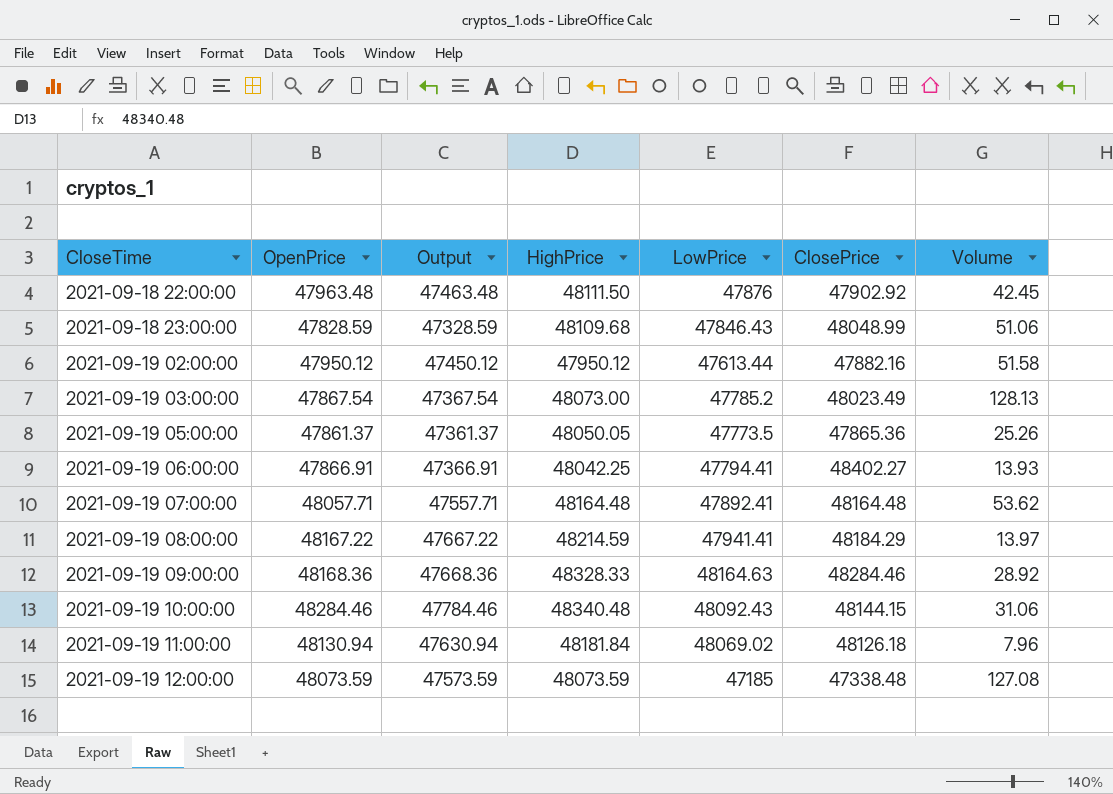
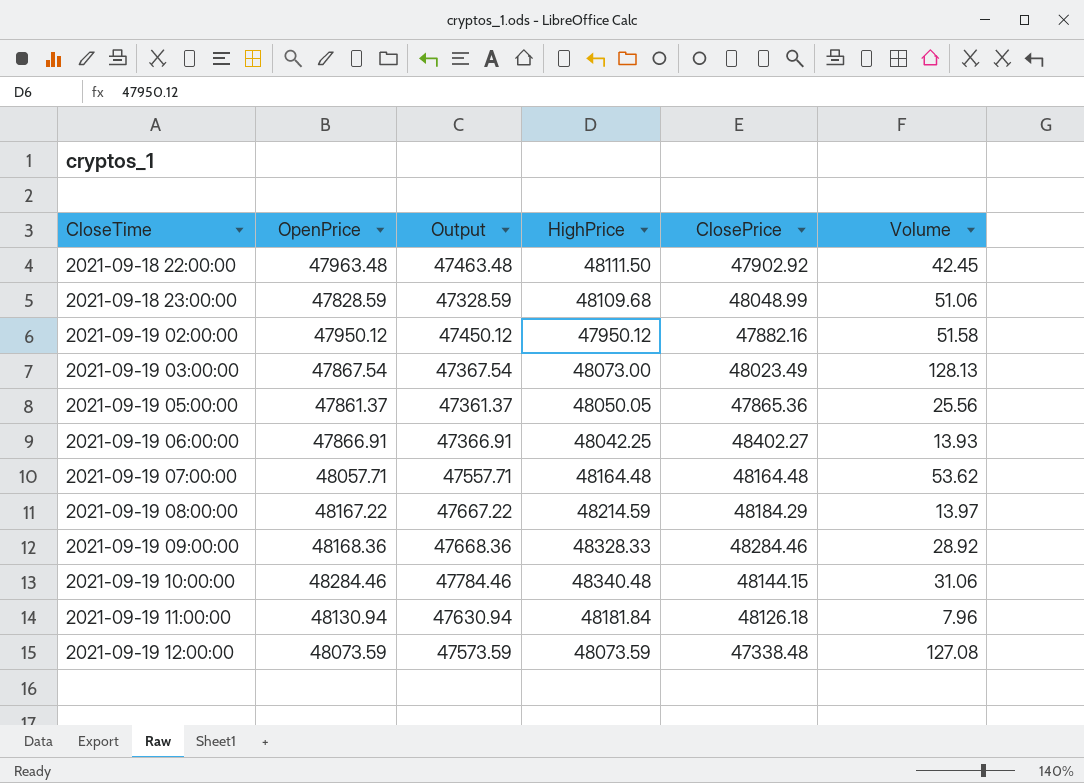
column LowPrice | position: 5 -> none
2021-09-19 05:00:00 | Volume: 25.26 -> 25.56

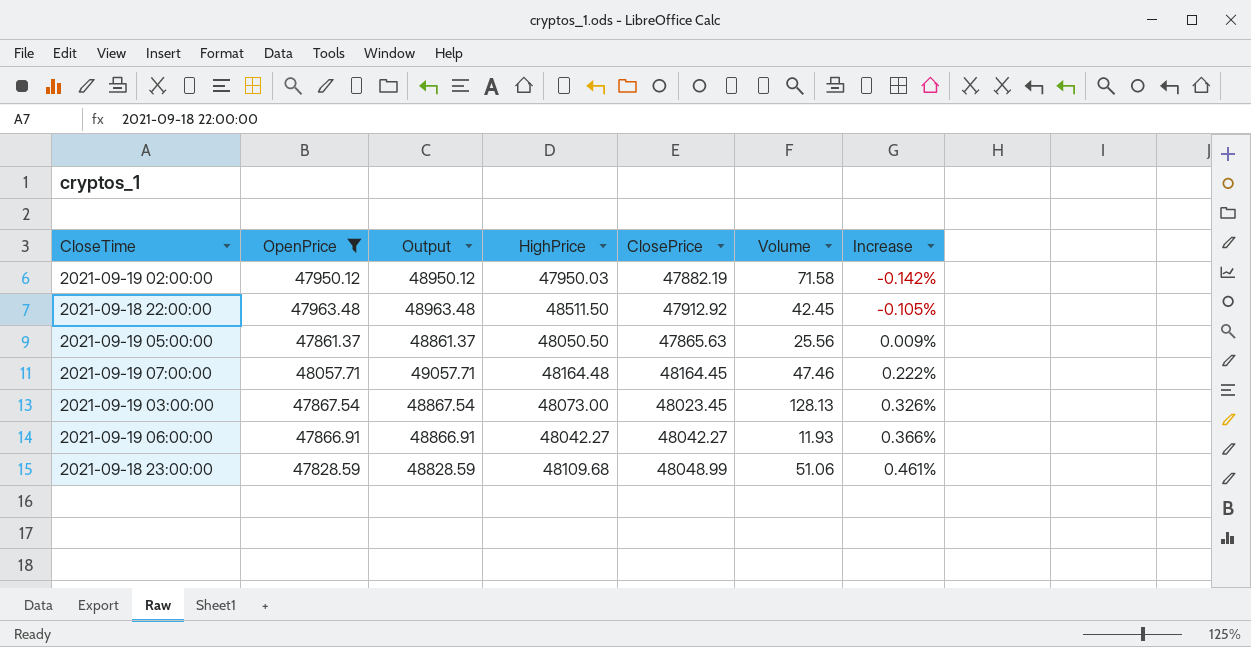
filter: none -> OpenPrice <= 48057.71
row order: CloseTime ascending -> Increase ascending
column Output | formula: [OpenPrice] - 500 -> [OpenPrice] + 1000
column Increase | formula: none -> ([ClosePrice] - [OpenPrice]) / [OpenPrice]
2021-09-19 02:00:00 | HighPrice: 47950.12 -> 47950.03
2021-09-19 02:00:00 | ClosePrice: 47882.16 -> 47882.19
2021-09-19 02:00:00 | Volume: 51.58 -> 71.58
2021-09-18 22:00:00 | HighPrice: 48111.50 -> 48511.50
2021-09-18 22:00:00 | ClosePrice: 47902.92 -> 47912.92
2021-09-19 05:00:00 | HighPrice: 48050.05 -> 48050.50
2021-09-19 05:00:00 | ClosePrice: 47865.36 -> 47865.63
2021-09-19 07:00:00 | ClosePrice: 48164.48 -> 48164.45
2021-09-19 07:00:00 | Volume: 53.62 -> 47.46
2021-09-19 03:00:00 | ClosePrice: 48023.49 -> 48023.45
2021-09-19 06:00:00 | HighPrice: 48042.25 -> 48042.27
2021-09-19 06:00:00 | ClosePrice: 48402.27 -> 48042.27
2021-09-19 06:00:00 | Volume: 13.93 -> 11.93

